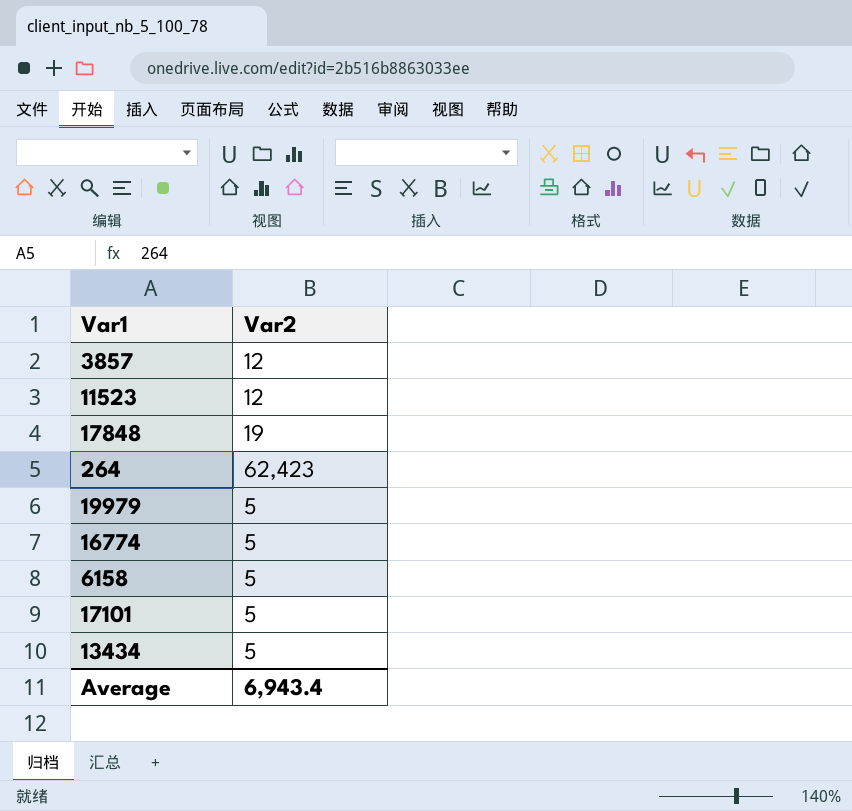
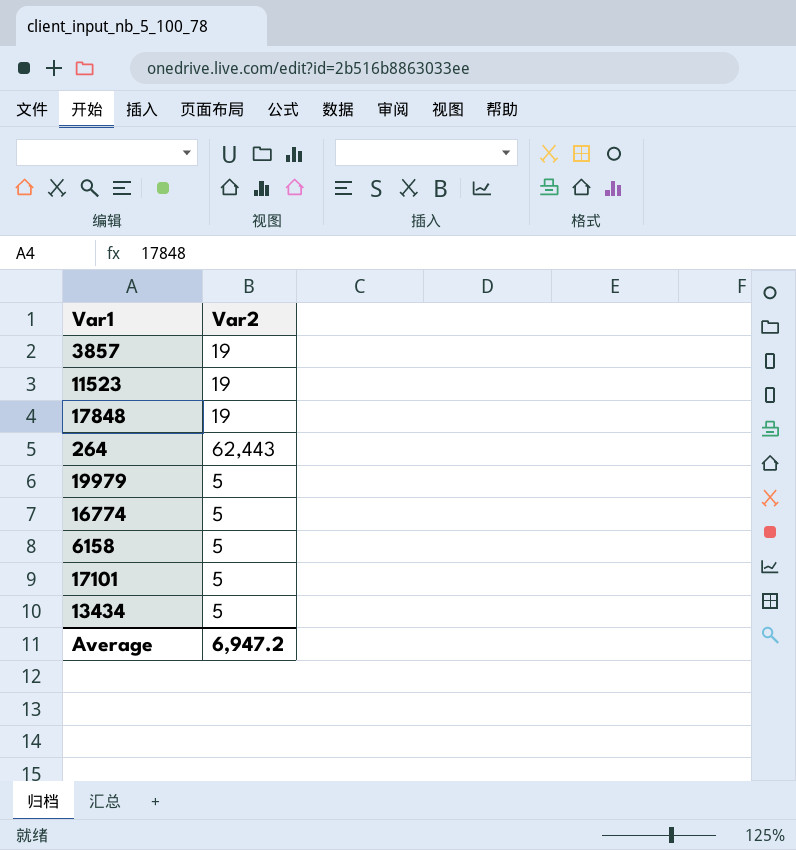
3857 | Var2: 12 -> 19
11523 | Var2: 12 -> 19
264 | Var2: 62,423 -> 62,443
Average | Var2: 6,943.4 -> 6,947.2

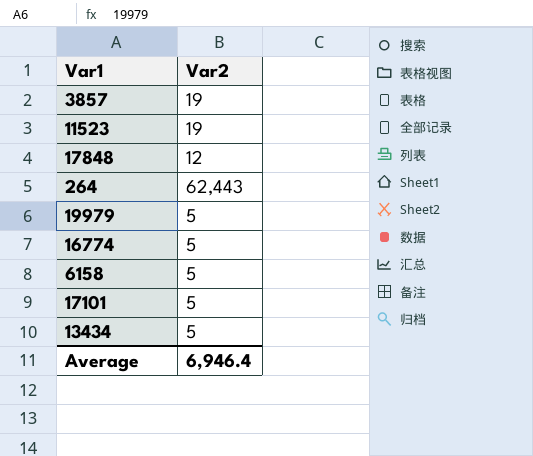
17848 | Var2: 19 -> 12
Average | Var2: 6,947.2 -> 6,946.4

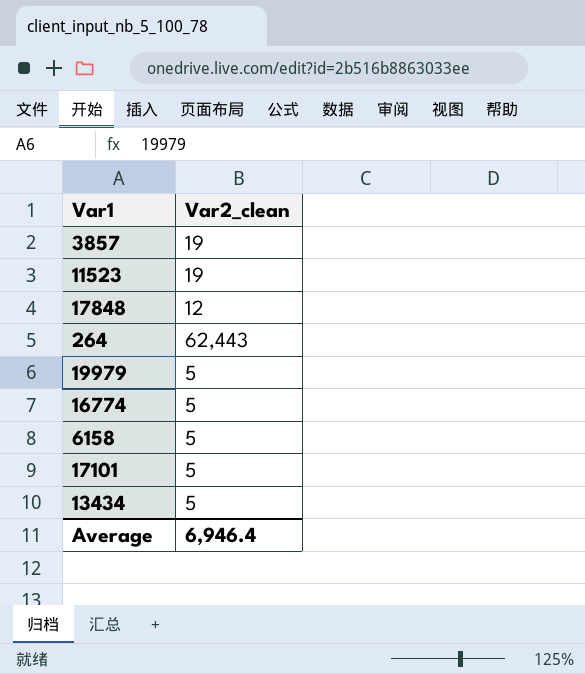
column name: Var2 -> Var2_clean

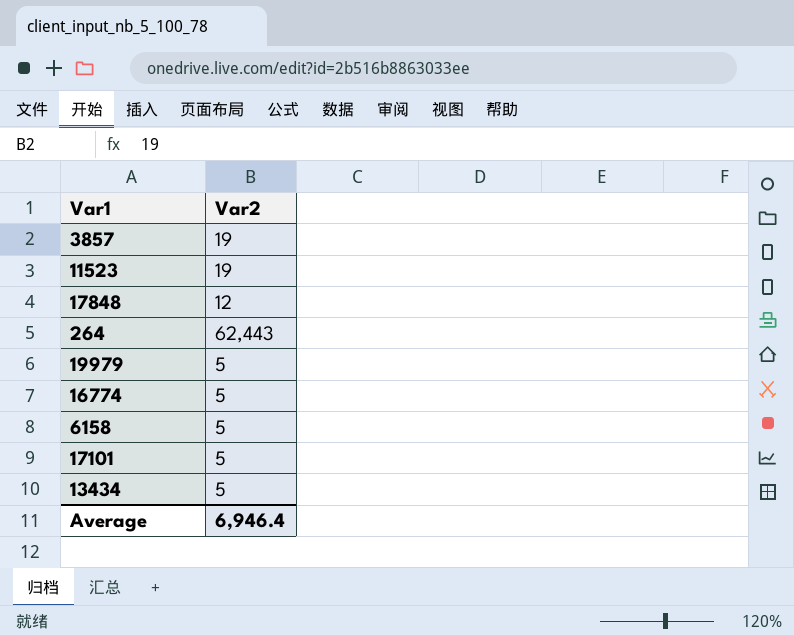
column name: Var2_clean -> Var2

